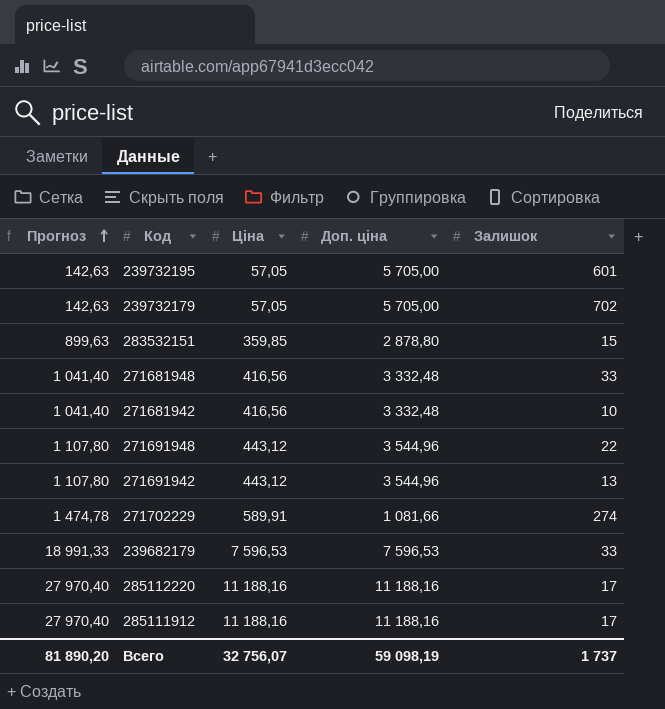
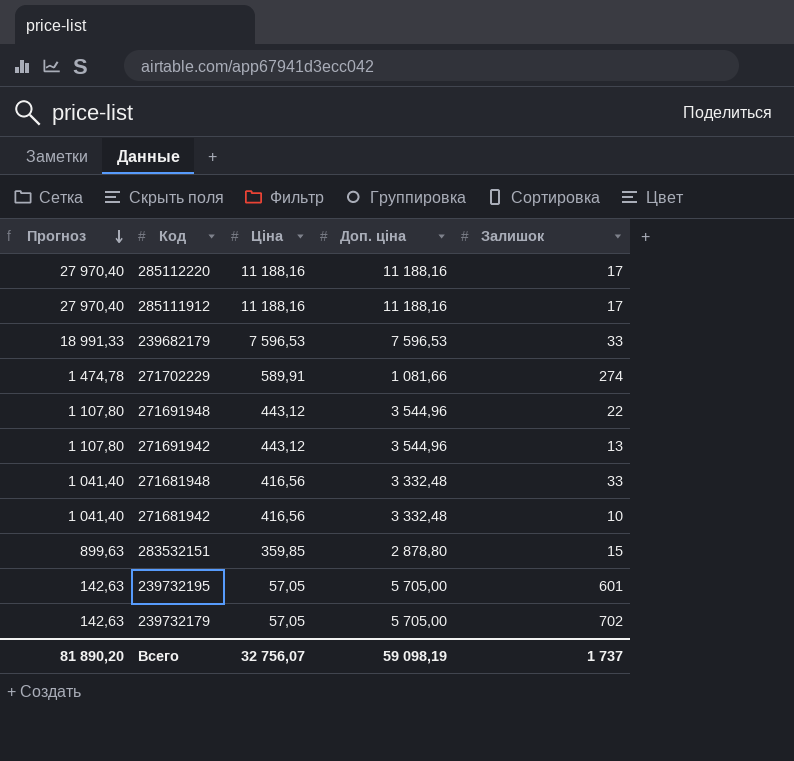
row order: Прогноз ascending -> Прогноз descending

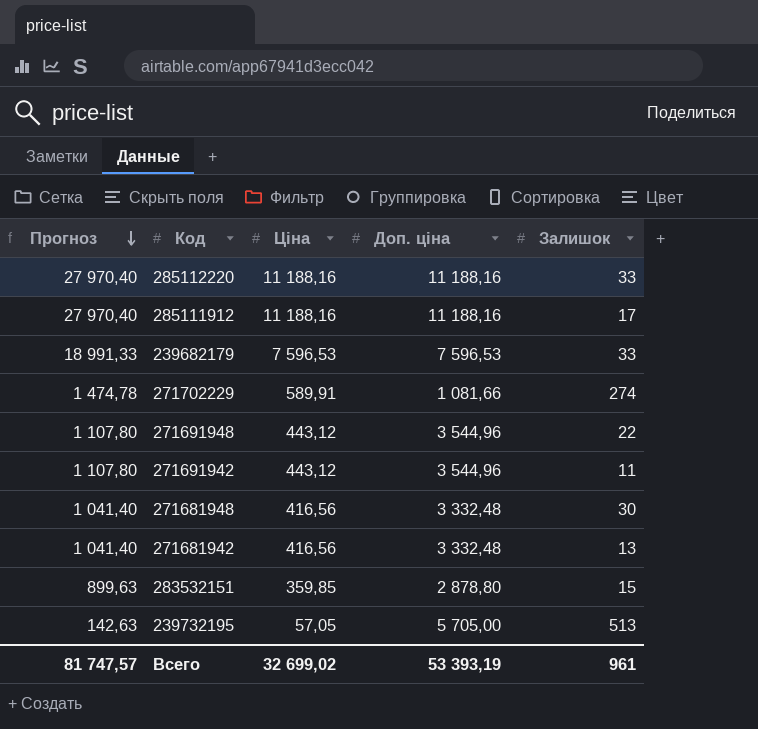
row 239732179: 142,63 | 57,05 | 5 705,00 | 702 -> none
285112220 | Залишок: 17 -> 33
271691942 | Залишок: 13 -> 11
271681948 | Залишок: 33 -> 30
271681942 | Залишок: 10 -> 13
239732195 | Залишок: 601 -> 513
Всего | Прогноз: 81 890,20 -> 81 747,57
Всего | Ціна: 32 756,07 -> 32 699,02
Всего | Доп. ціна: 59 098,19 -> 53 393,19
Всего | Залишок: 1 737 -> 961

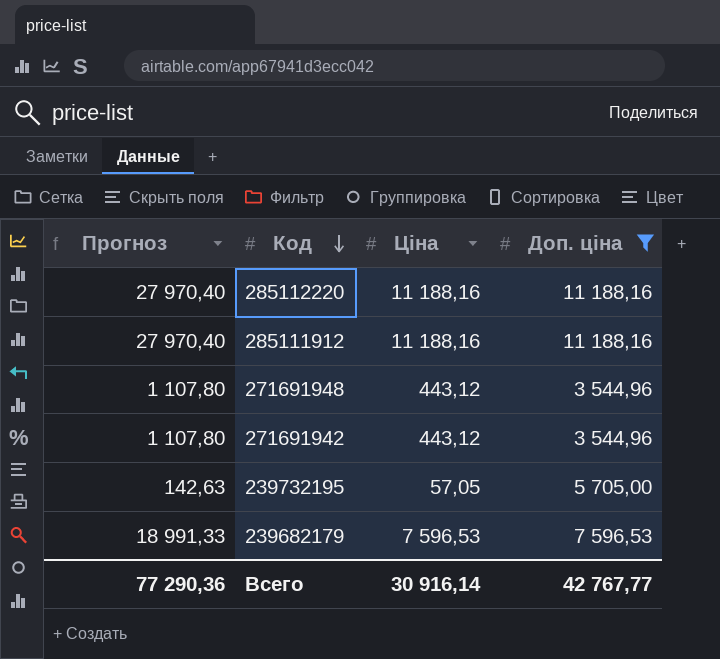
filter: none -> Доп. ціна >= 3 544,96
row order: Прогноз descending -> Код descending
column Залишок | position: 5 -> none
Всего | Прогноз: 81 747,57 -> 77 290,36
Всего | Ціна: 32 699,02 -> 30 916,14
Всего | Доп. ціна: 53 393,19 -> 42 767,77

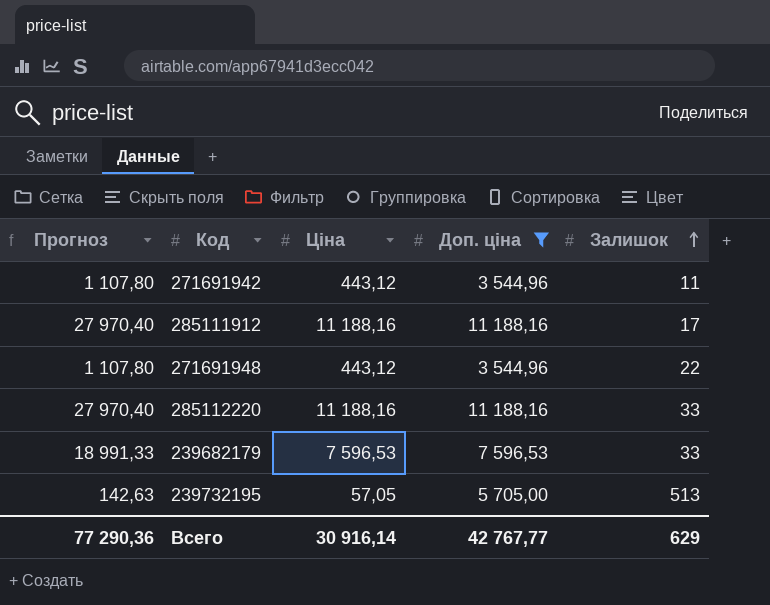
row order: Код descending -> Залишок ascending
column Залишок | position: none -> 5

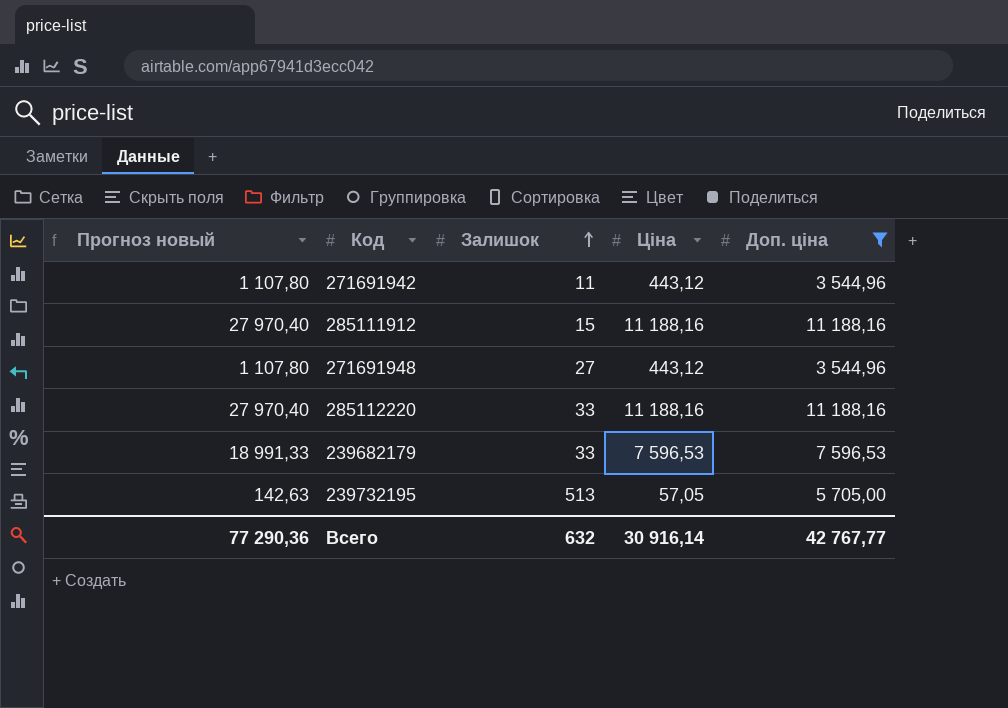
column name: Прогноз -> Прогноз новый
column Залишок | position: 5 -> 3
285111912 | Залишок: 17 -> 15
271691948 | Залишок: 22 -> 27
Всего | Залишок: 629 -> 632

